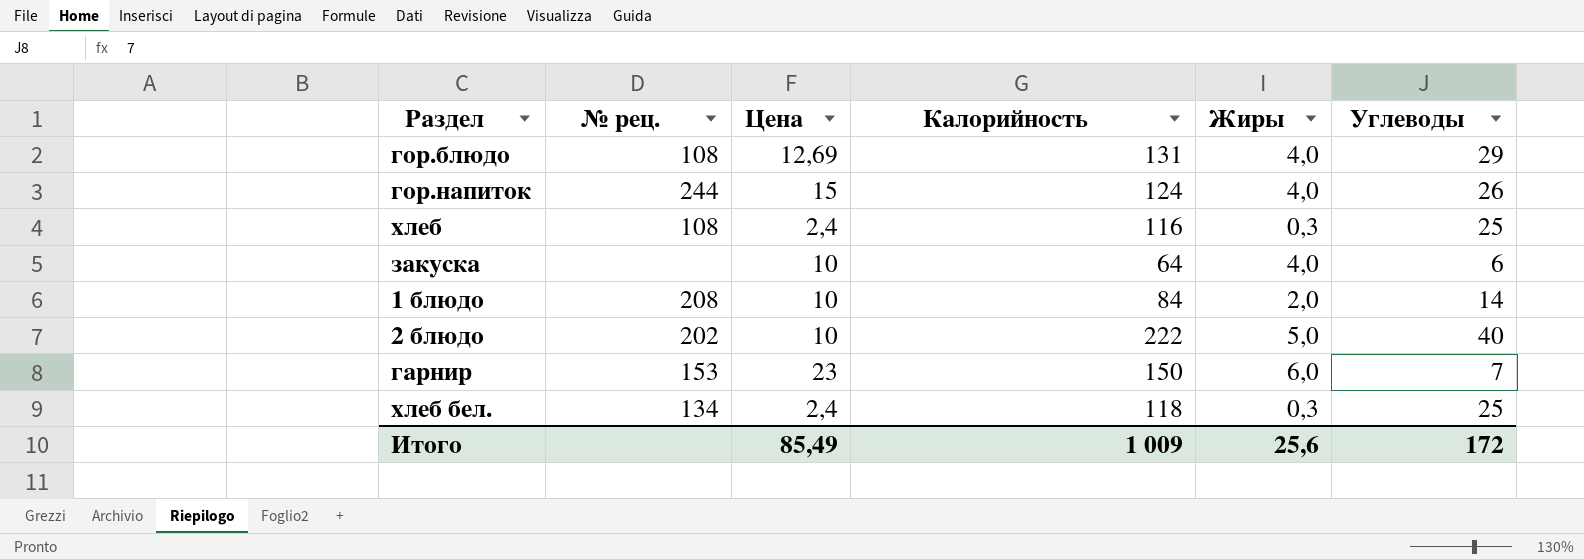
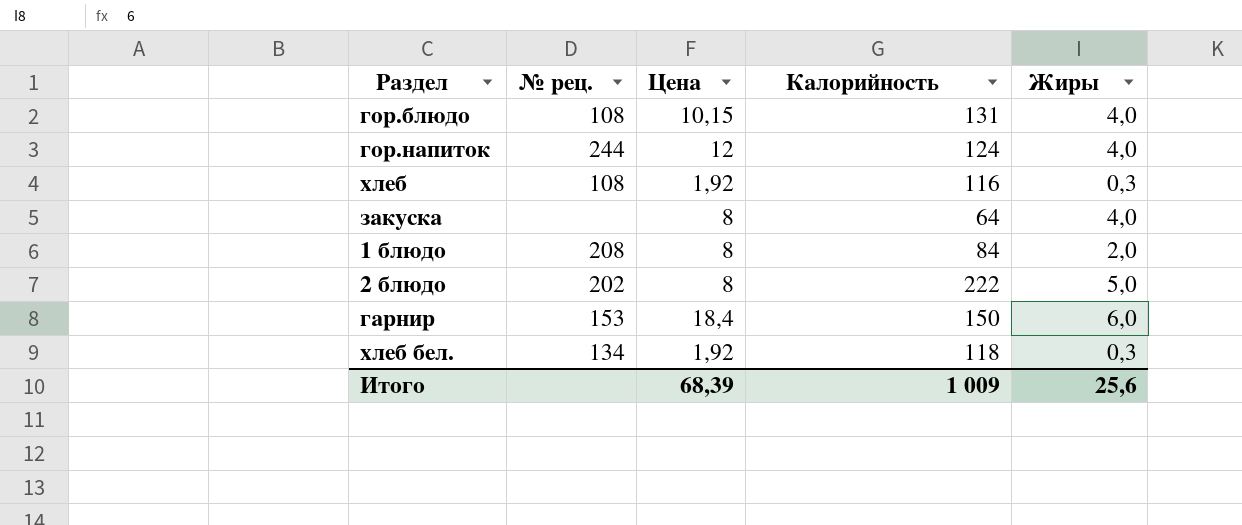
column Углеводы | position: 6 -> none
гор.блюдо | Цена: 12,69 -> 10,15
гор.напиток | Цена: 15 -> 12
хлеб | Цена: 2,4 -> 1,92
закуска | Цена: 10 -> 8
1 блюдо | Цена: 10 -> 8
2 блюдо | Цена: 10 -> 8
гарнир | Цена: 23 -> 18,4
хлеб бел. | Цена: 2,4 -> 1,92
Итого | Цена: 85,49 -> 68,39

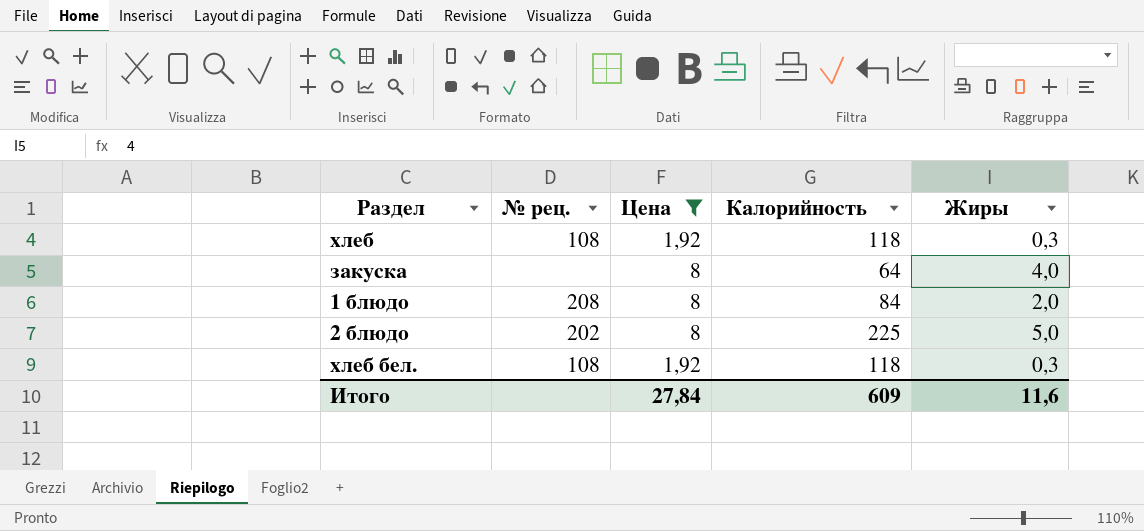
filter: none -> Цена <= 8
хлеб | Калорийность: 116 -> 118
2 блюдо | Калорийность: 222 -> 225
хлеб бел. | № рец.: 134 -> 108
Итого | Цена: 68,39 -> 27,84
Итого | Калорийность: 1 009 -> 609
Итого | Жиры: 25,6 -> 11,6

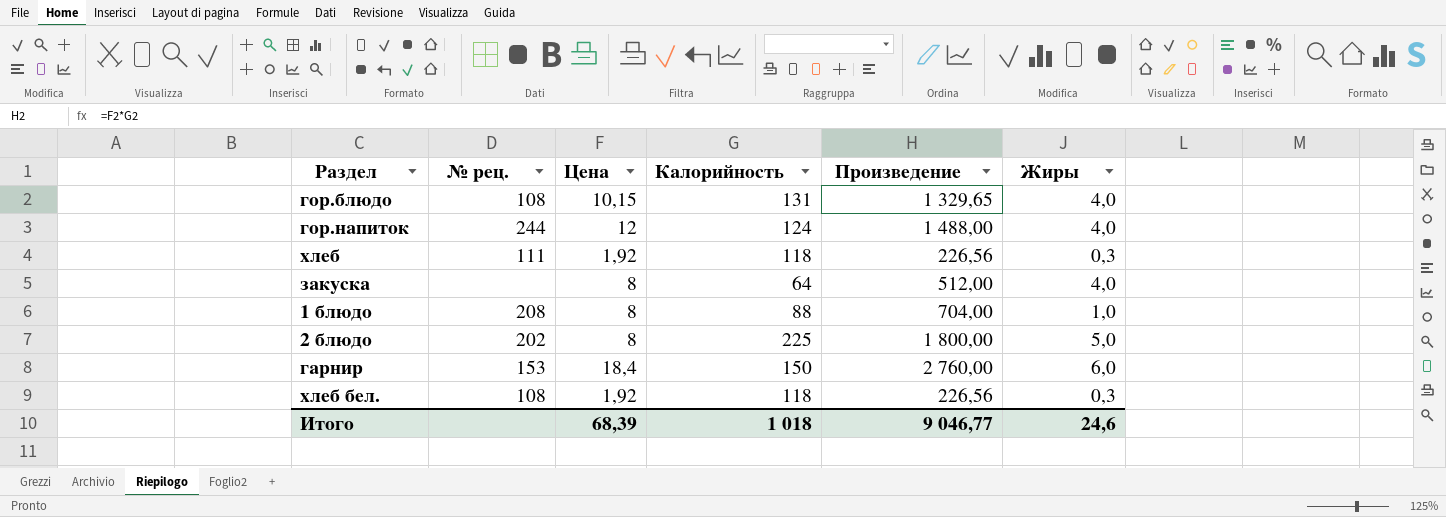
filter: Цена <= 8 -> none
column Произведение | formula: none -> [Цена] * [Калорийность]
хлеб | № рец.: 108 -> 111
1 блюдо | Калорийность: 84 -> 88
1 блюдо | Жиры: 2,0 -> 1,0
Итого | Цена: 27,84 -> 68,39
Итого | Калорийность: 609 -> 1 018
Итого | Жиры: 11,6 -> 24,6

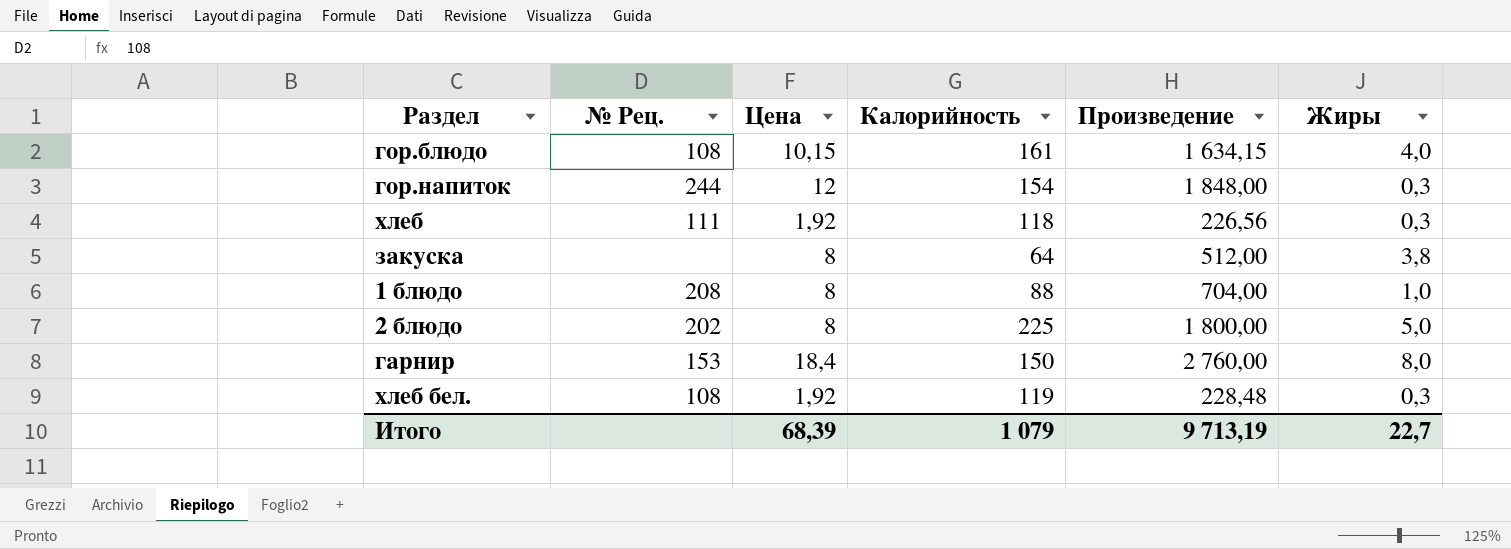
column name: № рец. -> № Рец.
гор.блюдо | Калорийность: 131 -> 161
гор.блюдо | Произведение: 1 329,65 -> 1 634,15
гор.напиток | Калорийность: 124 -> 154
гор.напиток | Произведение: 1 488,00 -> 1 848,00
гор.напиток | Жиры: 4,0 -> 0,3
закуска | Жиры: 4,0 -> 3,8
гарнир | Жиры: 6,0 -> 8,0
хлеб бел. | Калорийность: 118 -> 119
хлеб бел. | Произведение: 226,56 -> 228,48
Итого | Калорийность: 1 018 -> 1 079
Итого | Произведение: 9 046,77 -> 9 713,19
Итого | Жиры: 24,6 -> 22,7

